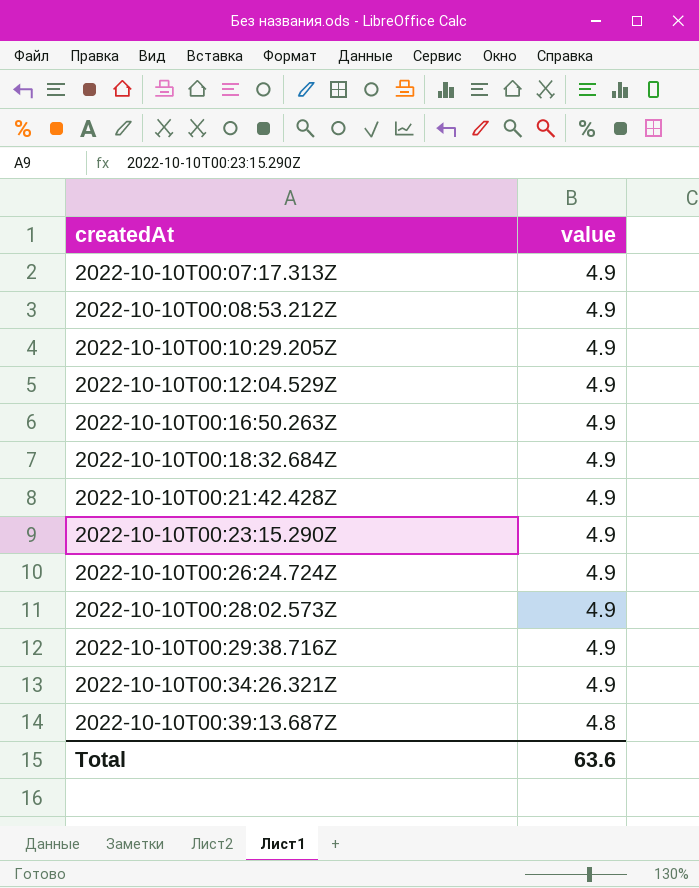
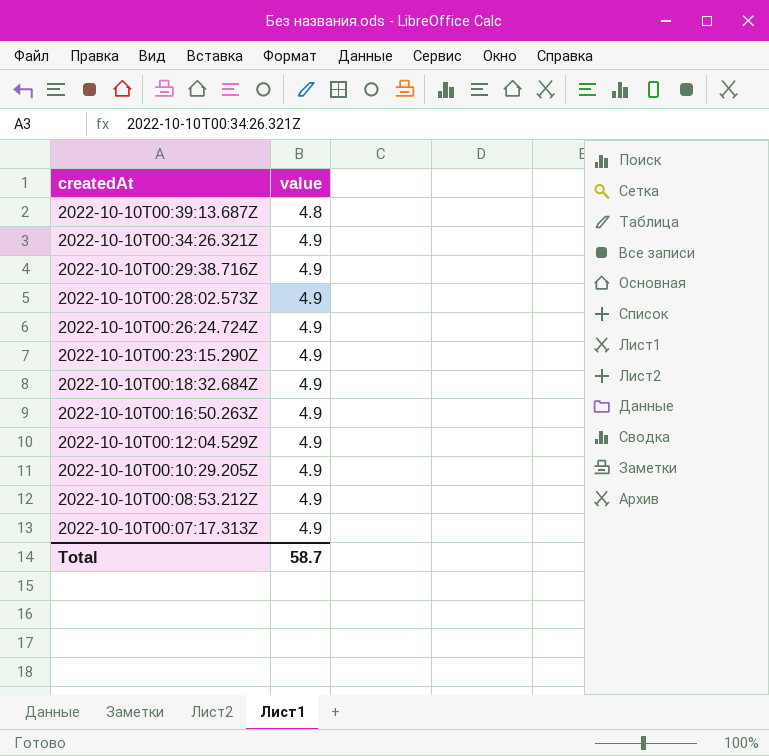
row order: createdAt ascending -> createdAt descending
row 2022-10-10T00:21:42.428Z: 4.9 -> none
Total | value: 63.6 -> 58.7

